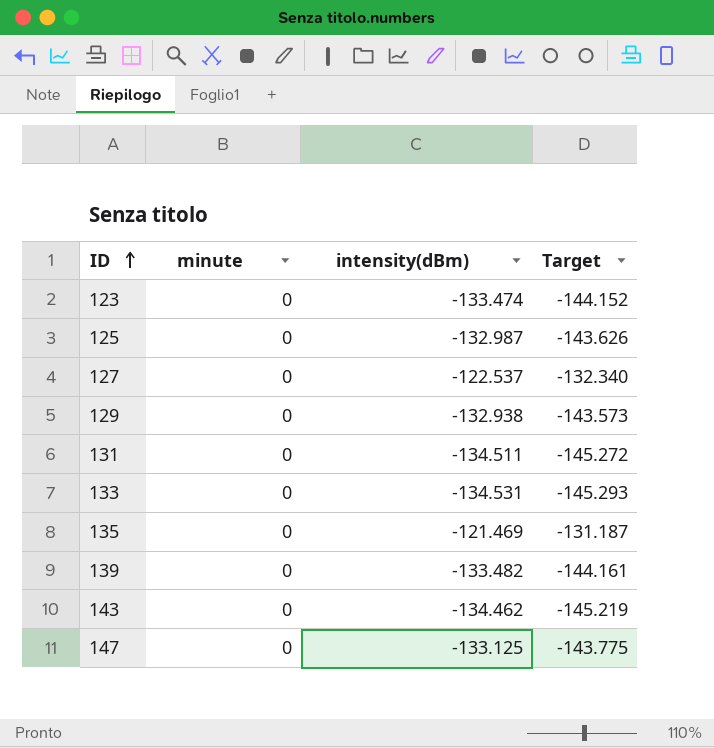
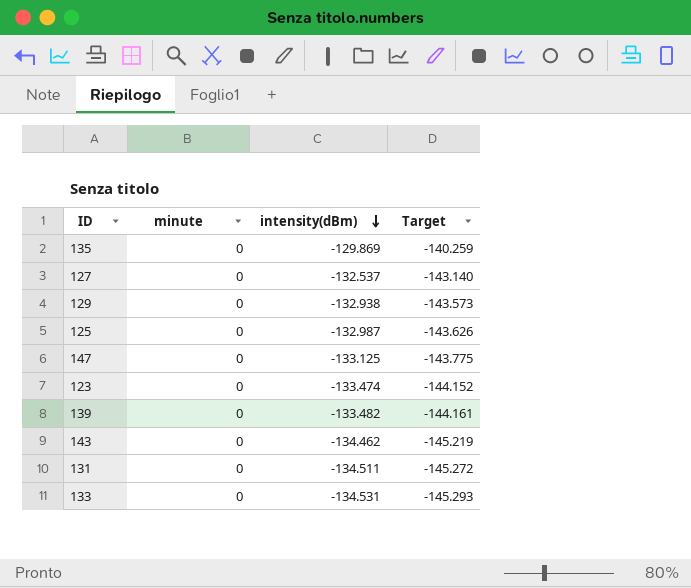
row order: ID ascending -> intensity(dBm) descending
135 | intensity(dBm): -121.469 -> -129.869
135 | Target: -131.187 -> -140.259
127 | intensity(dBm): -122.537 -> -132.537
127 | Target: -132.340 -> -143.140

